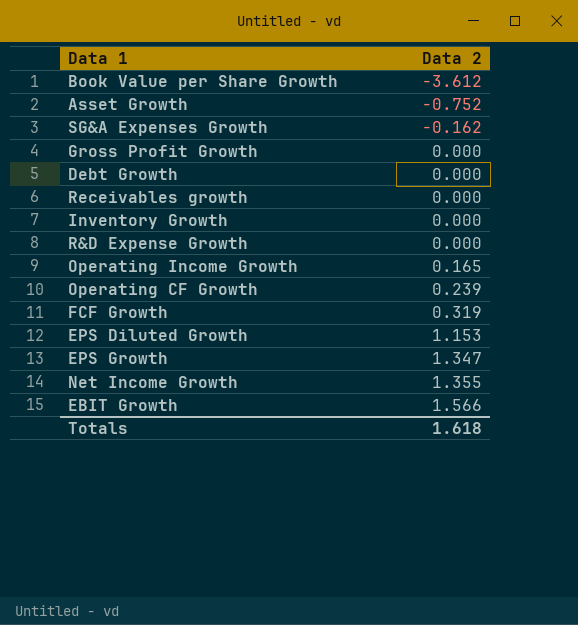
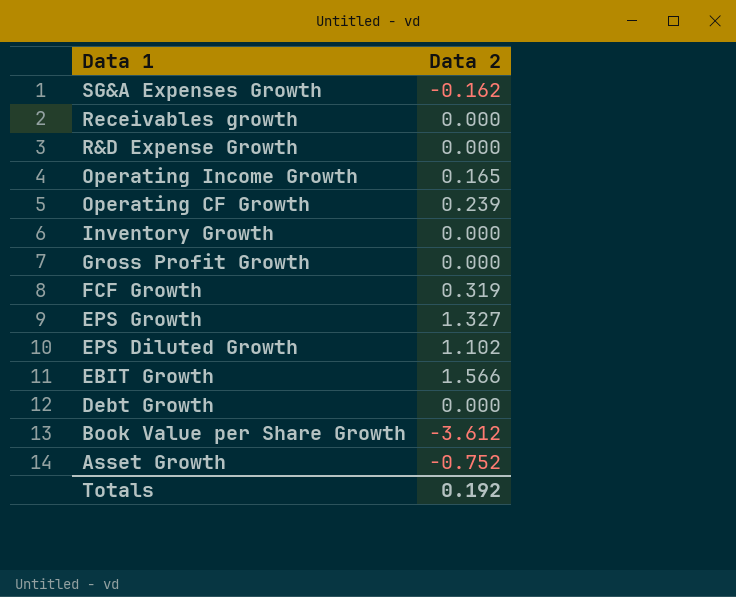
row order: Data 2 ascending -> Data 1 descending
row Net Income Growth: 1.355 -> none
EPS Growth | Data 2: 1.347 -> 1.327
EPS Diluted Growth | Data 2: 1.153 -> 1.102
Totals | Data 2: 1.618 -> 0.192

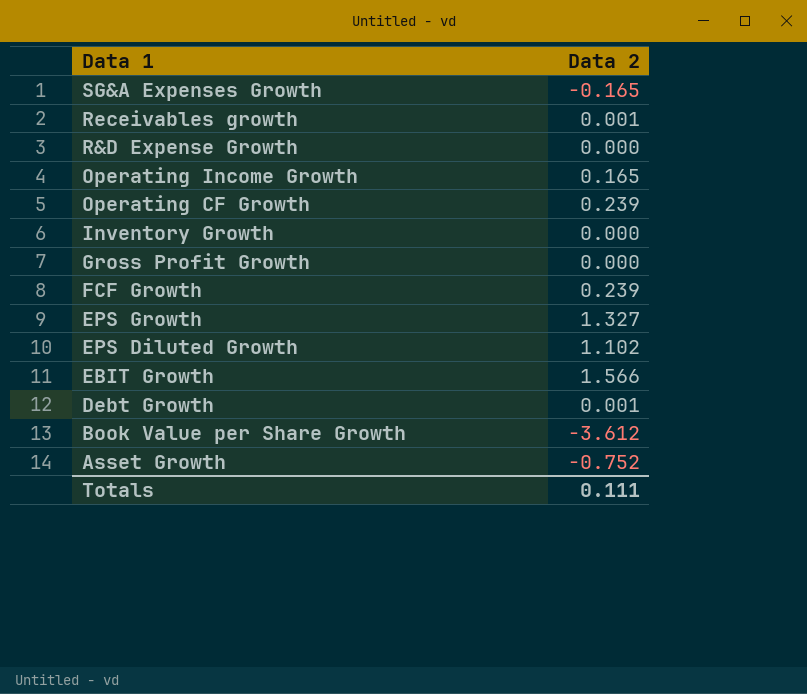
SG&A Expenses Growth | Data 2: -0.162 -> -0.165
Receivables growth | Data 2: 0.000 -> 0.001
FCF Growth | Data 2: 0.319 -> 0.239
Debt Growth | Data 2: 0.000 -> 0.001
Totals | Data 2: 0.192 -> 0.111

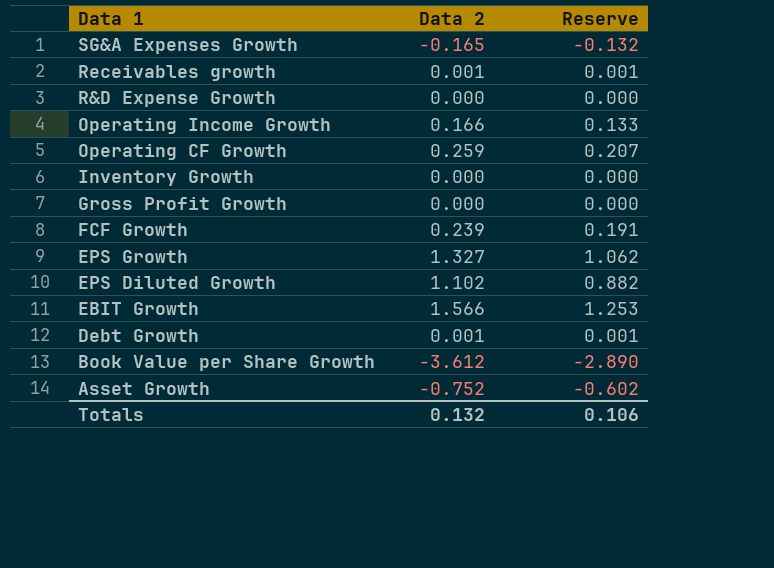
column Reserve | formula: none -> [Data 2] * 0.8
Operating Income Growth | Data 2: 0.165 -> 0.166
Operating CF Growth | Data 2: 0.239 -> 0.259
Totals | Data 2: 0.111 -> 0.132

